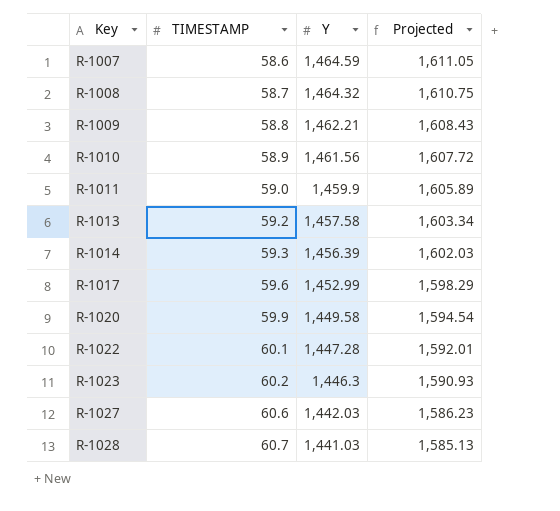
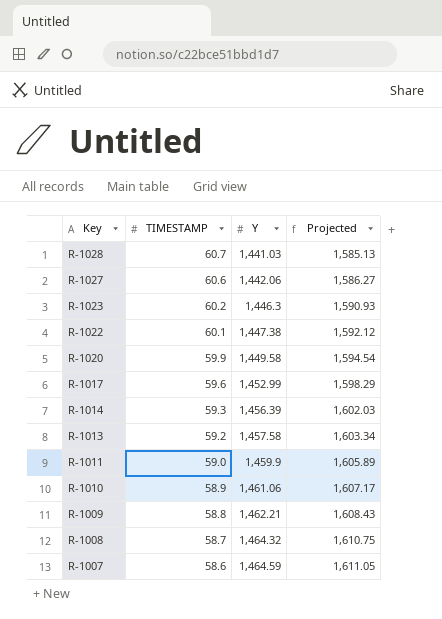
row order: Key ascending -> Key descending
R-1027 | Y: 1,442.03 -> 1,442.06
R-1027 | Projected: 1,586.23 -> 1,586.27
R-1022 | Y: 1,447.28 -> 1,447.38
R-1022 | Projected: 1,592.01 -> 1,592.12
R-1010 | Y: 1,461.56 -> 1,461.06
R-1010 | Projected: 1,607.72 -> 1,607.17

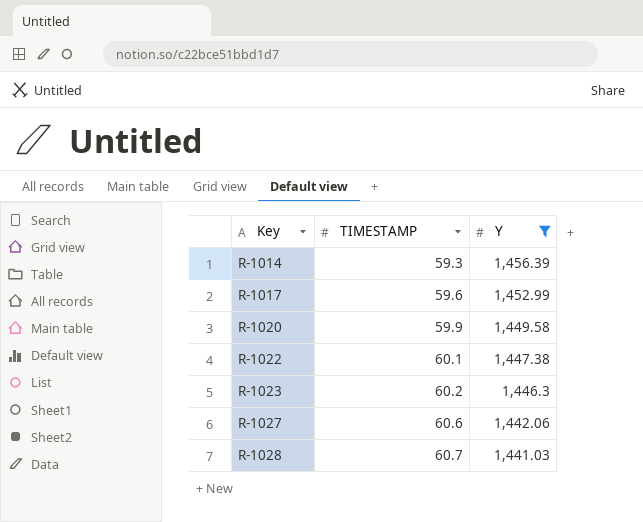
filter: none -> Y <= 1,456.39
row order: Key descending -> Key ascending
column Projected | formula: [Y] * 1.1 -> none

